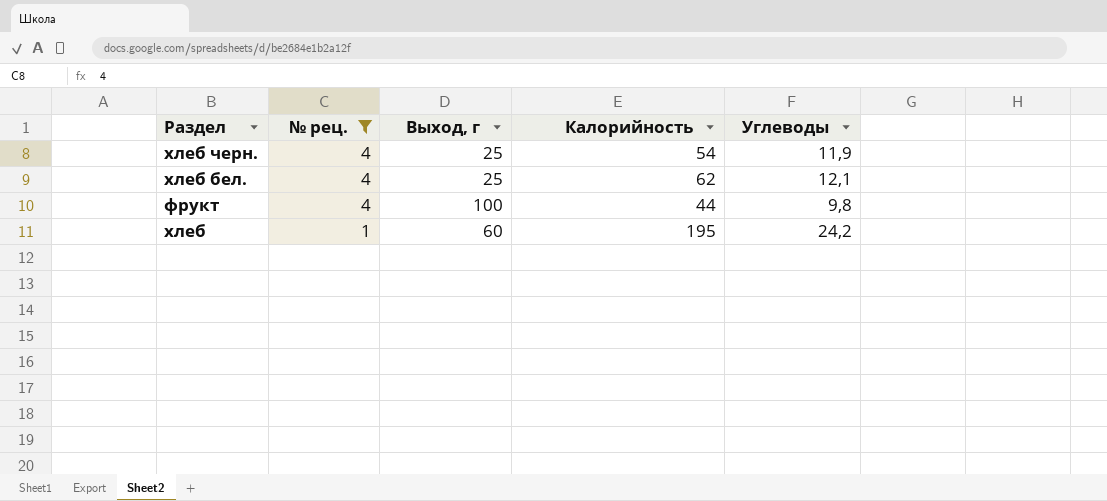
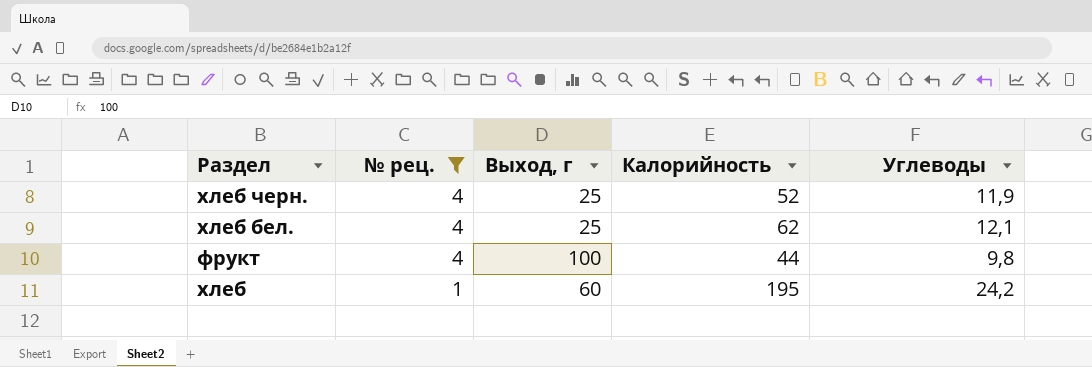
хлеб черн. | Калорийность: 54 -> 52

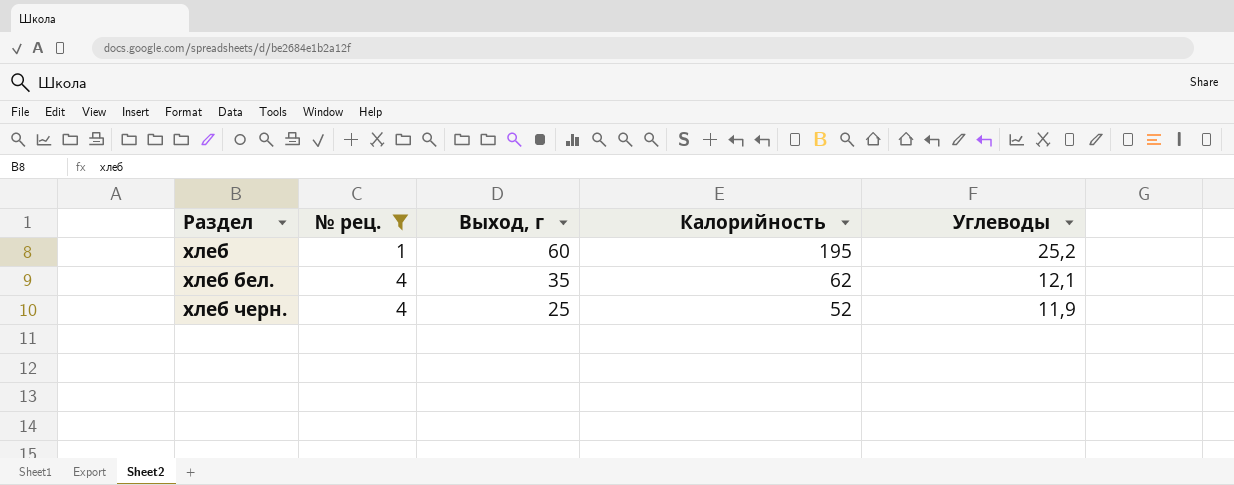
row order: № рец. descending -> Раздел ascending
row фрукт: 4 | 100 | 44 | 9,8 -> none
хлеб | Углеводы: 24,2 -> 25,2
хлеб бел. | Выход, г: 25 -> 35

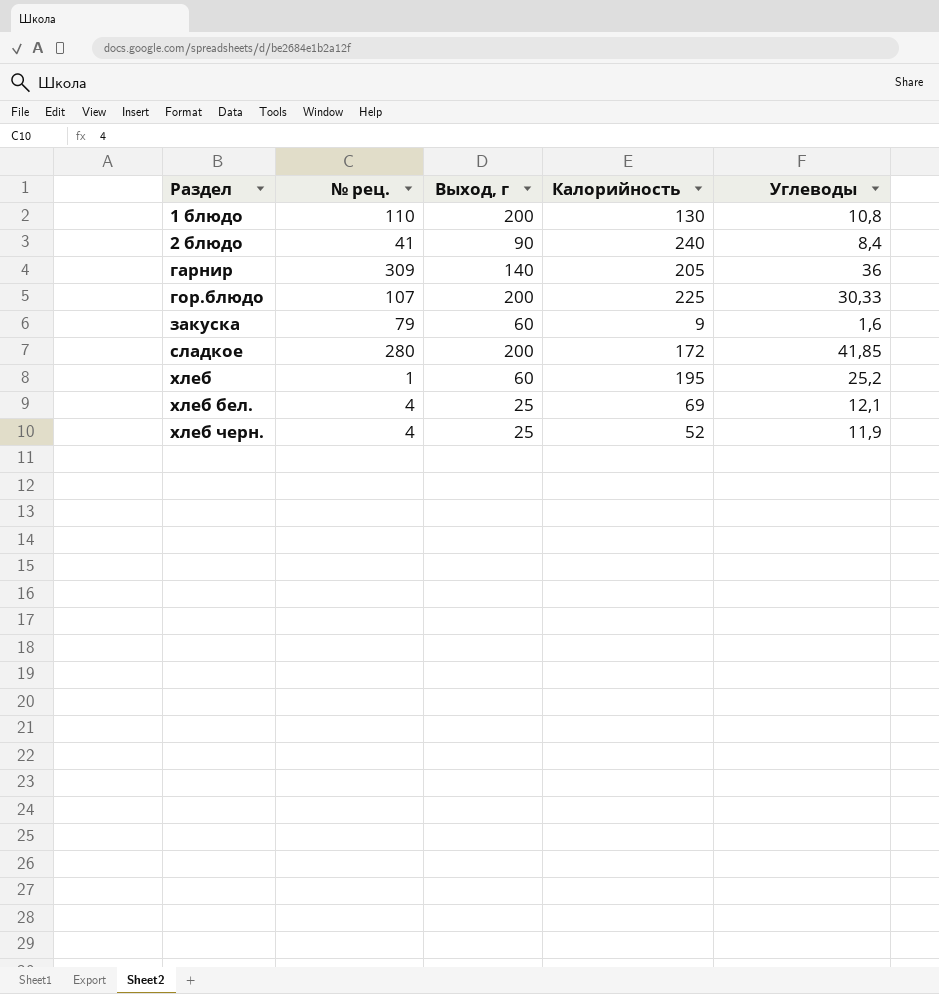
filter: № рец. <= 4 -> none
хлеб бел. | Выход, г: 35 -> 25
хлеб бел. | Калорийность: 62 -> 69

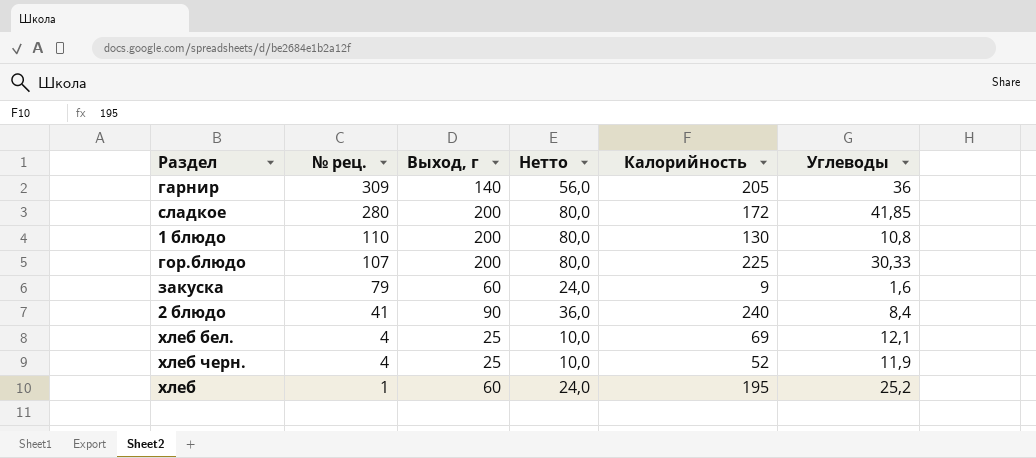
row order: Раздел ascending -> № рец. descending
column Нетто | formula: none -> [Выход, г] * 0,4

